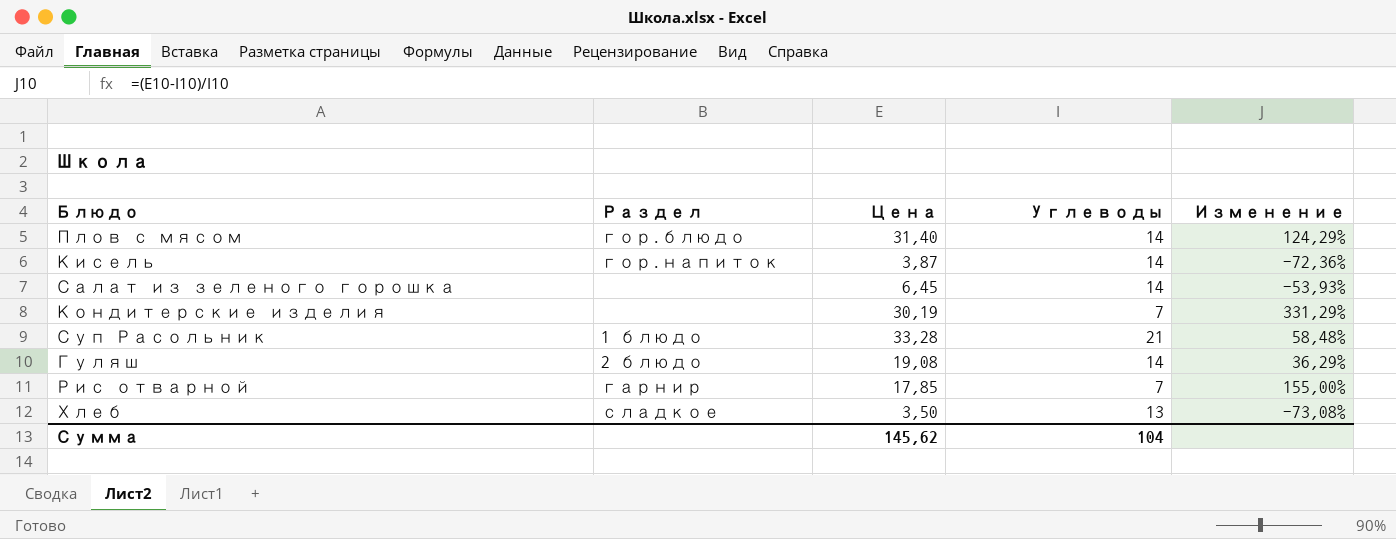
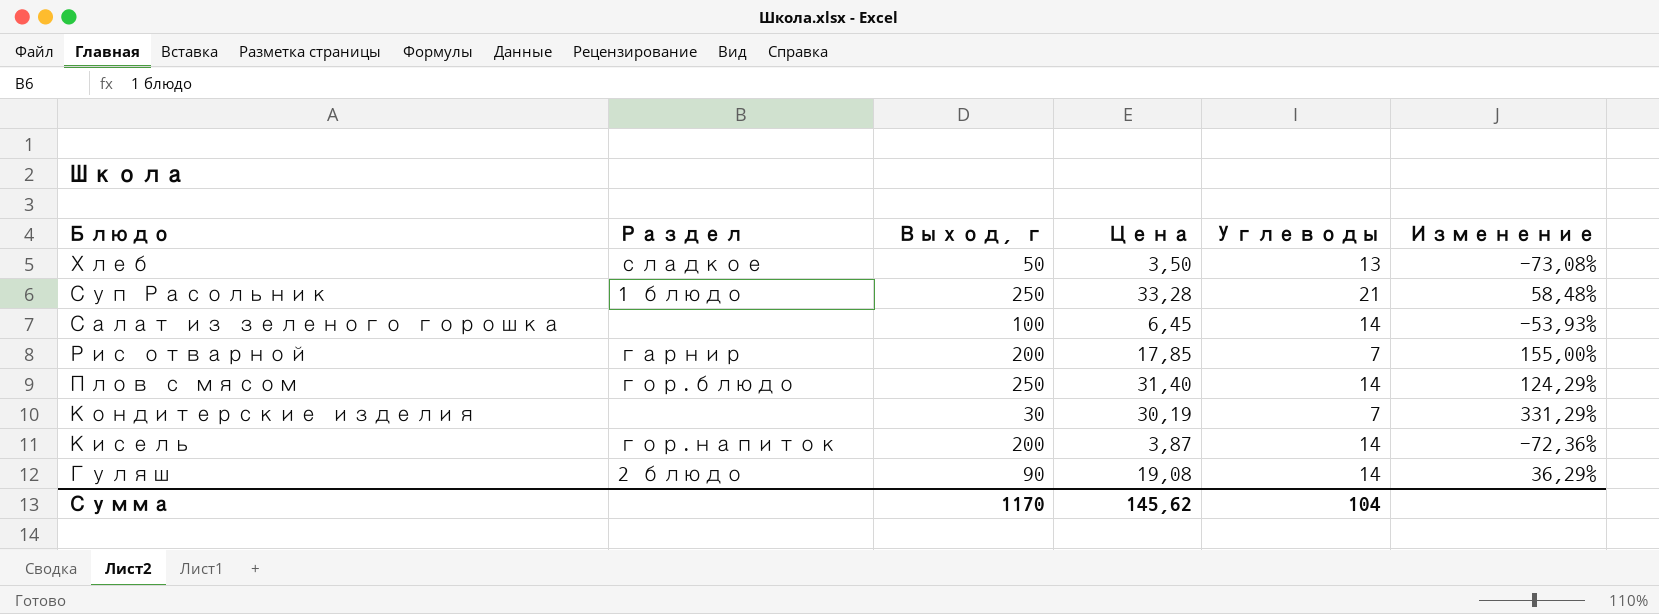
row order: none -> Блюдо descending
column Выход, г | position: none -> 3

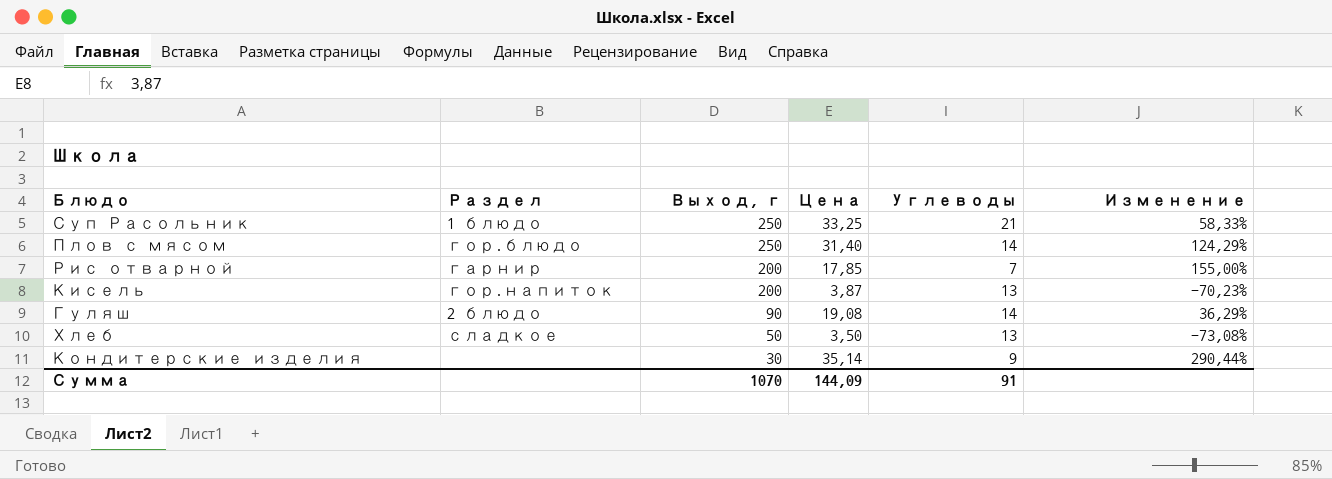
row order: Блюдо descending -> Выход, г descending
row Салат из зеленого горошка: none | 100 | 6,45 | 14 | -53,93% -> none
Суп Расольник | Цена: 33,28 -> 33,25
Суп Расольник | Изменение: 58,48% -> 58,33%
Кисель | Углеводы: 14 -> 13
Кисель | Изменение: -72,36% -> -70,23%
Кондитерские изделия | Цена: 30,19 -> 35,14
Кондитерские изделия | Углеводы: 7 -> 9
Кондитерские изделия | Изменение: 331,29% -> 290,44%
Сумма | Выход, г: 1170 -> 1070
Сумма | Цена: 145,62 -> 144,09
Сумма | Углеводы: 104 -> 91

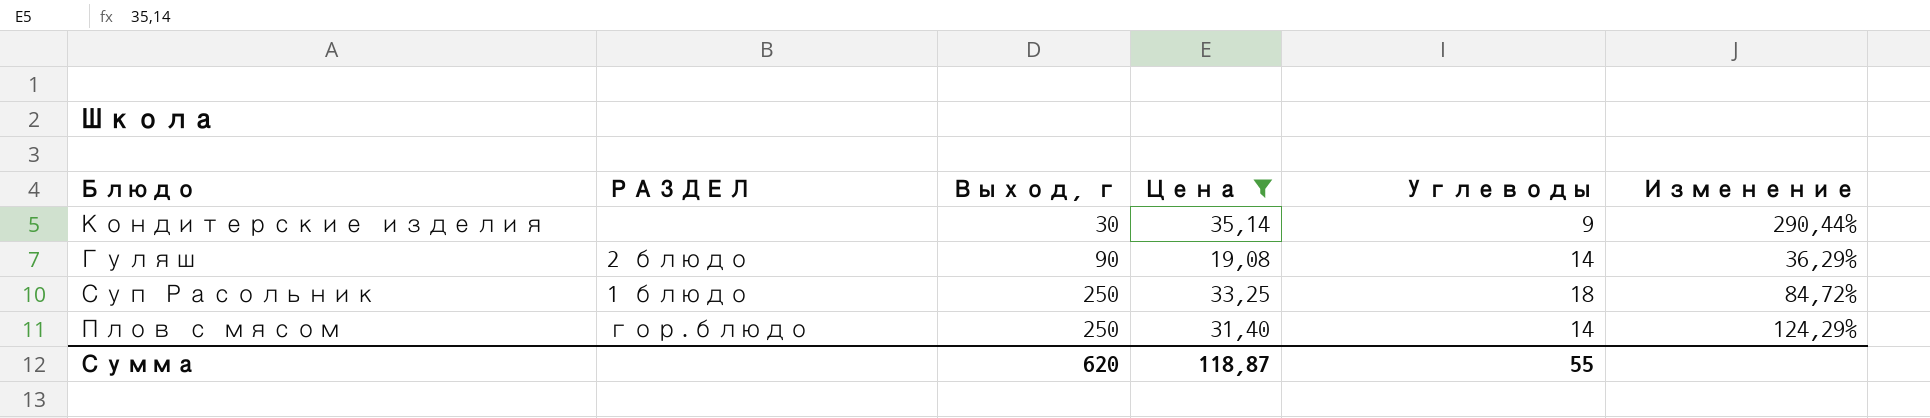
filter: none -> Цена >= 19,08
row order: Выход, г descending -> Выход, г ascending
column name: Раздел -> РАЗДЕЛ
Суп Расольник | Углеводы: 21 -> 18
Суп Расольник | Изменение: 58,33% -> 84,72%
Сумма | Выход, г: 1070 -> 620
Сумма | Цена: 144,09 -> 118,87
Сумма | Углеводы: 91 -> 55

